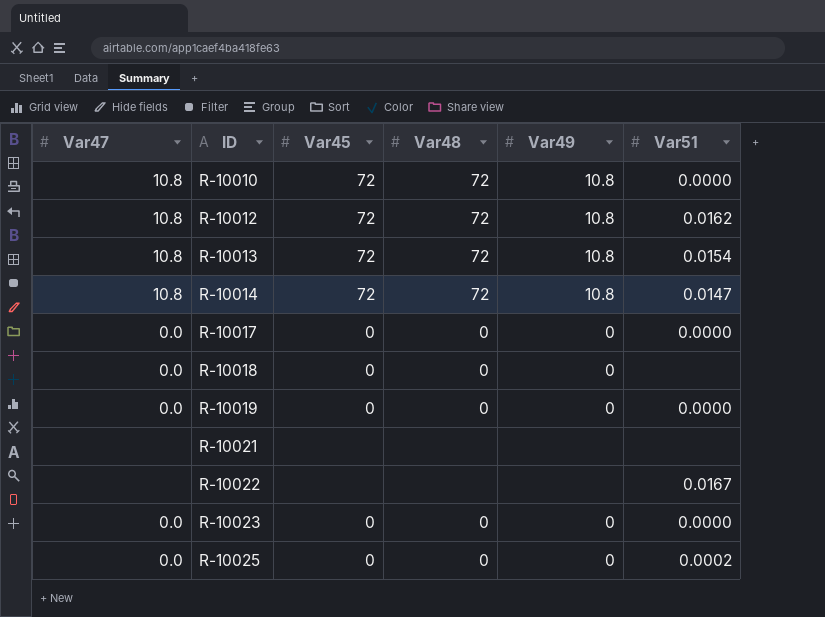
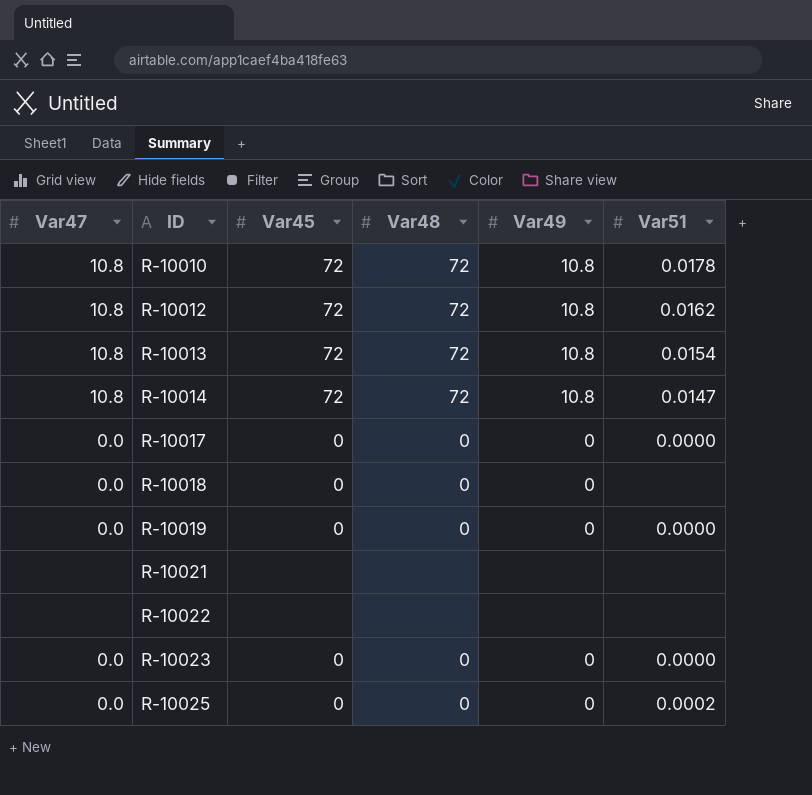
R-10010 | Var51: 0.0000 -> 0.0178
R-10022 | Var51: 0.0167 -> none

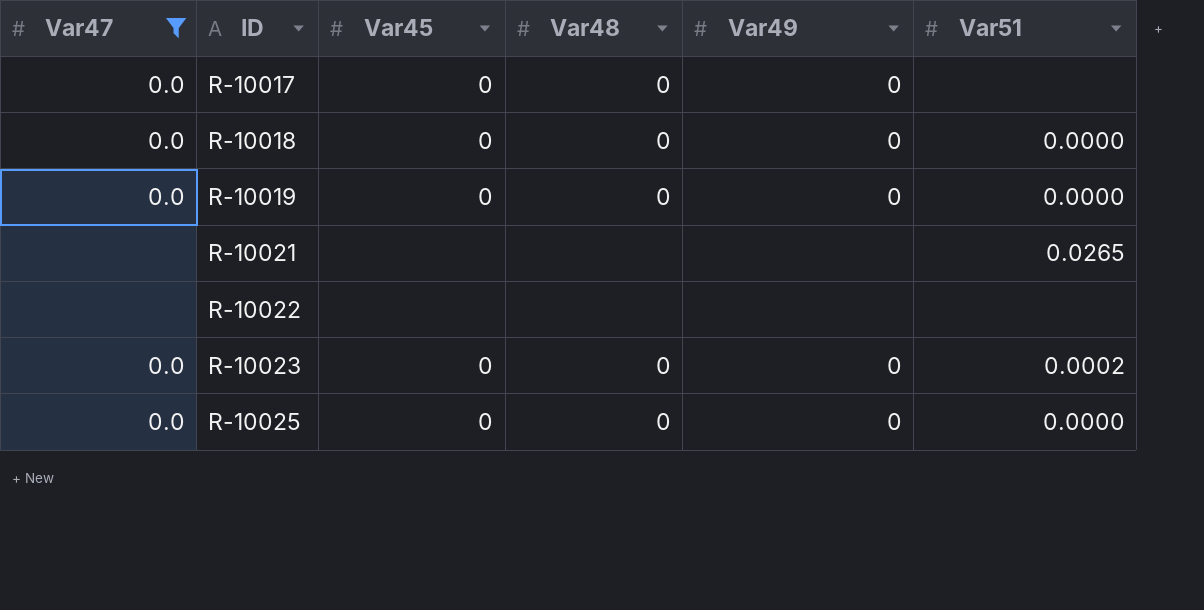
filter: none -> Var47 != 10.8
R-10017 | Var51: 0.0000 -> none
R-10018 | Var51: none -> 0.0000
R-10021 | Var51: none -> 0.0265
R-10023 | Var51: 0.0000 -> 0.0002
R-10025 | Var51: 0.0002 -> 0.0000

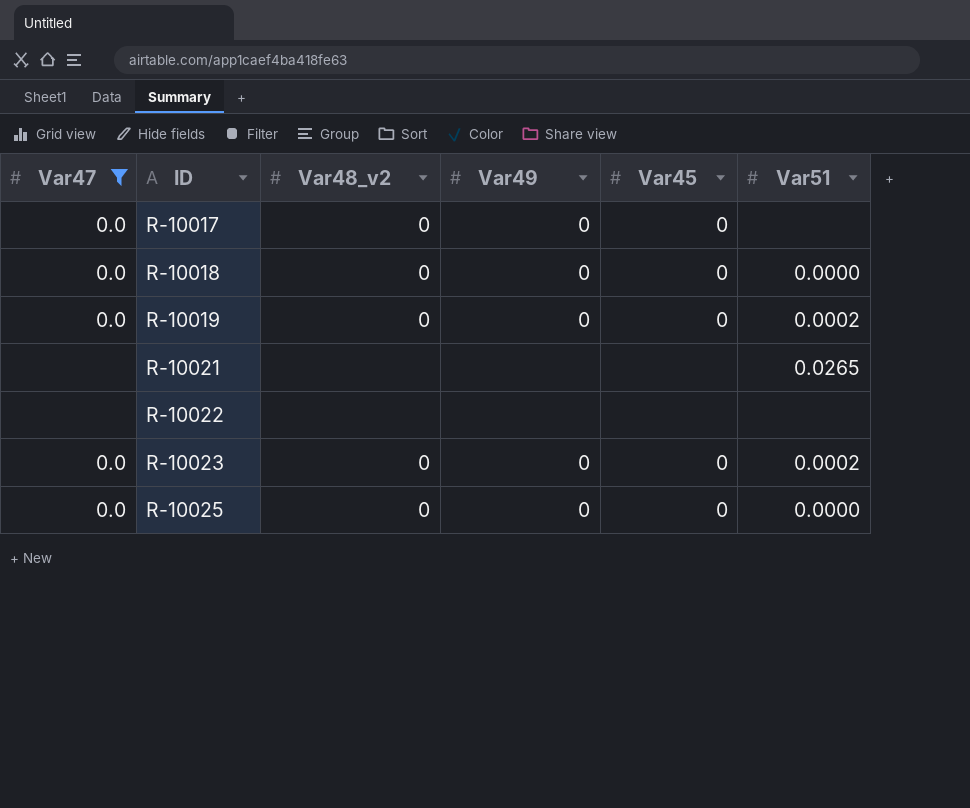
column name: Var48 -> Var48_v2
column Var45 | position: 3 -> 5
R-10019 | Var51: 0.0000 -> 0.0002

